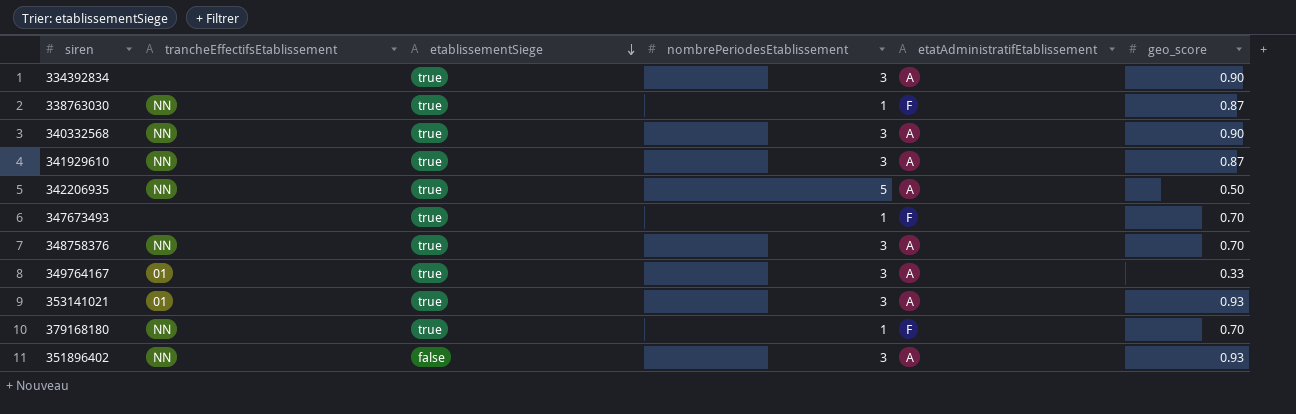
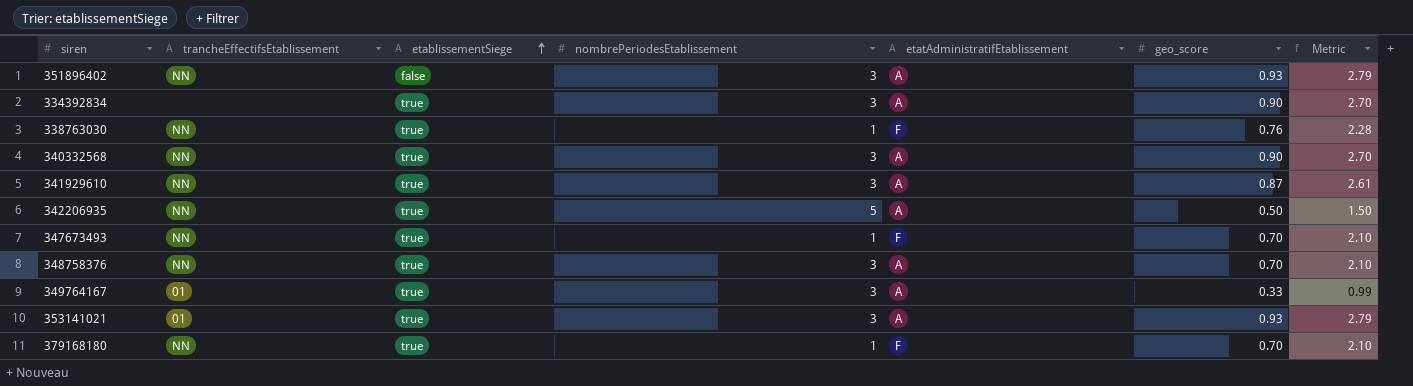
row order: etablissementSiege descending -> etablissementSiege ascending
column Metric | formula: none -> [geo_score] * 3
338763030 | geo_score: 0.87 -> 0.76
347673493 | trancheEffectifsEtablissement: none -> NN

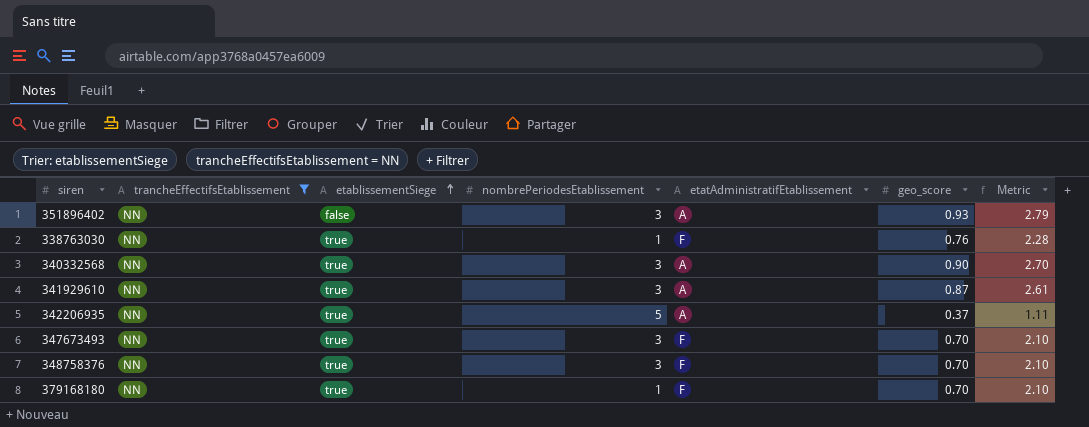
filter: none -> trancheEffectifsEtablissement = NN
342206935 | geo_score: 0.50 -> 0.37
342206935 | Metric: 1.50 -> 1.11
347673493 | nombrePeriodesEtablissement: 1 -> 3
348758376 | etatAdministratifEtablissement: A -> F

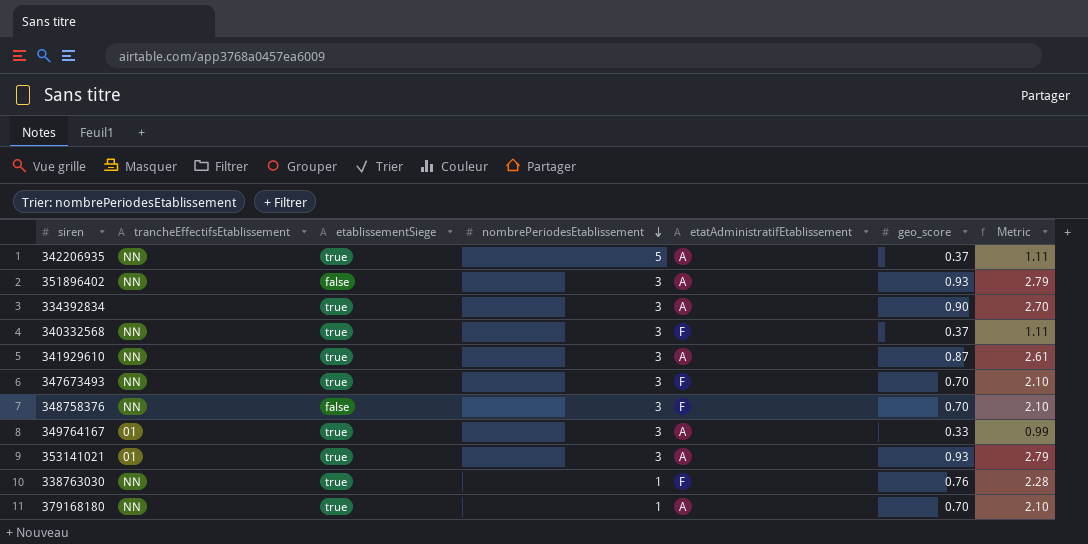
filter: trancheEffectifsEtablissement = NN -> none
row order: etablissementSiege ascending -> nombrePeriodesEtablissement descending
340332568 | etatAdministratifEtablissement: A -> F
340332568 | geo_score: 0.90 -> 0.37
340332568 | Metric: 2.70 -> 1.11
348758376 | etablissementSiege: true -> false
379168180 | etatAdministratifEtablissement: F -> A

